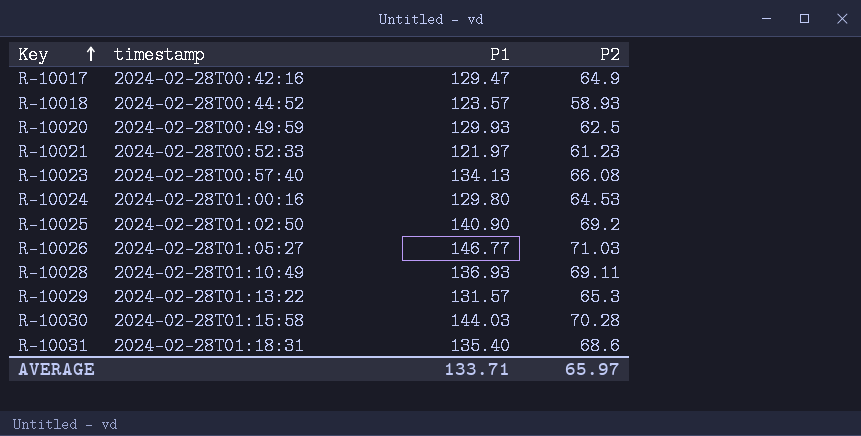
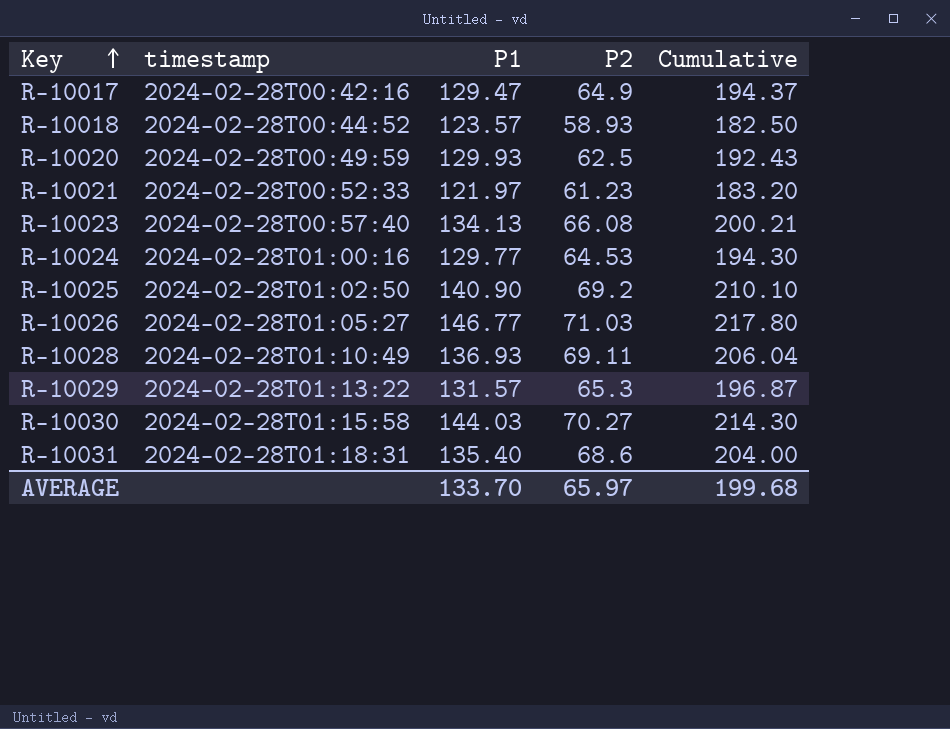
column Cumulative | formula: none -> [P1] + [P2]
R-10024 | P1: 129.80 -> 129.77
R-10030 | P2: 70.28 -> 70.27
AVERAGE | P1: 133.71 -> 133.70

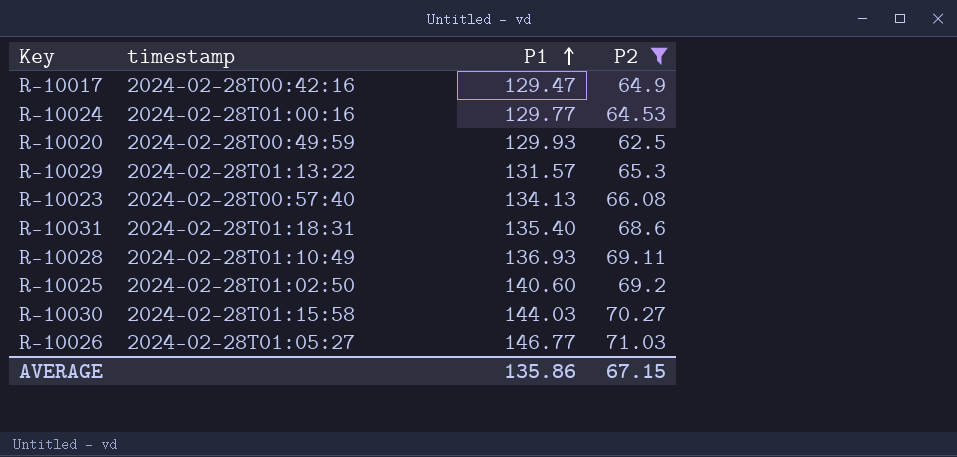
filter: none -> P2 >= 62.5
row order: Key ascending -> P1 ascending
column Cumulative | formula: [P1] + [P2] -> none
R-10025 | P1: 140.90 -> 140.60
AVERAGE | P1: 133.70 -> 135.86
AVERAGE | P2: 65.97 -> 67.15

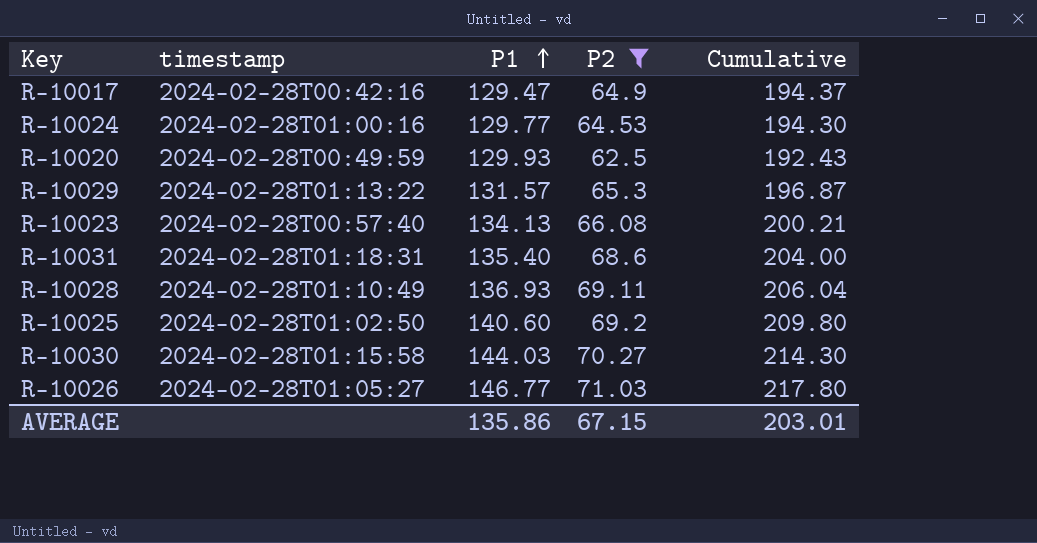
column Cumulative | formula: none -> [P1] + [P2]

